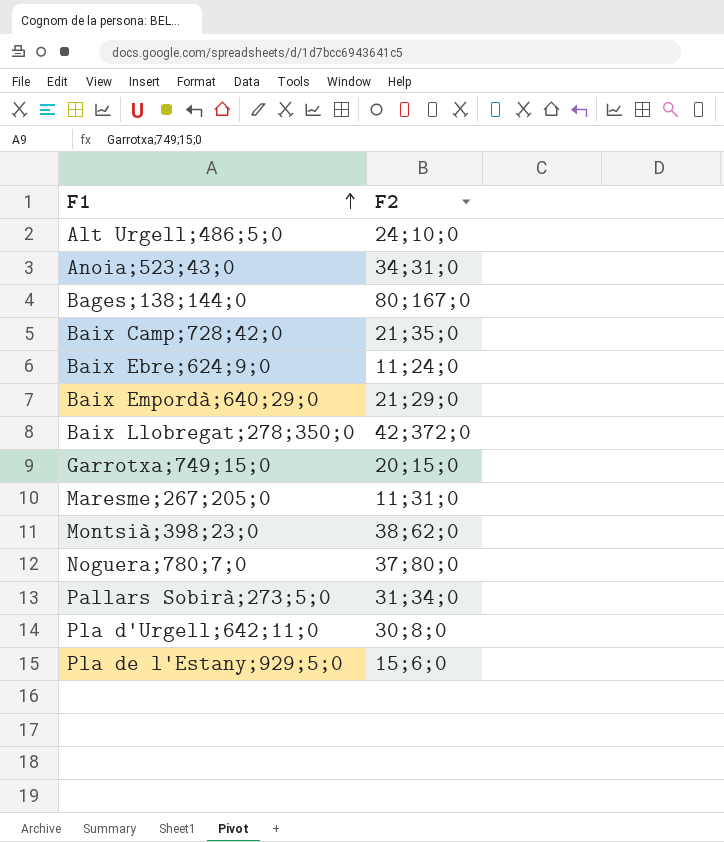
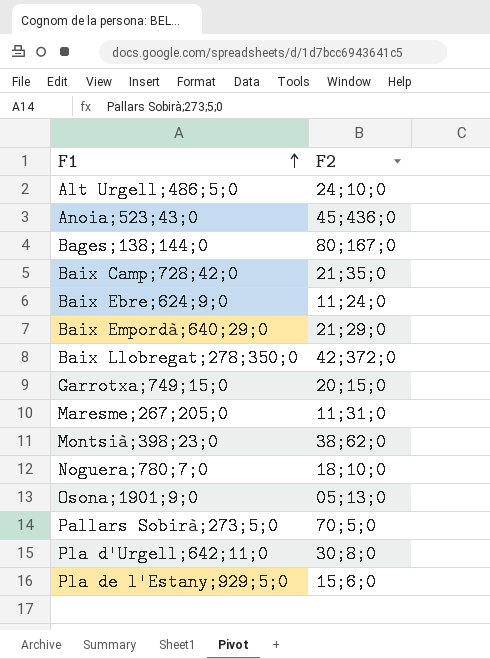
Anoia;523;43;0 | F2: 34;31;0 -> 45;436;0
Noguera;780;7;0 | F2: 37;80;0 -> 18;10;0
row Osona;1901;9;0: none -> 05;13;0
Pallars Sobirà;273;5;0 | F2: 31;34;0 -> 70;5;0

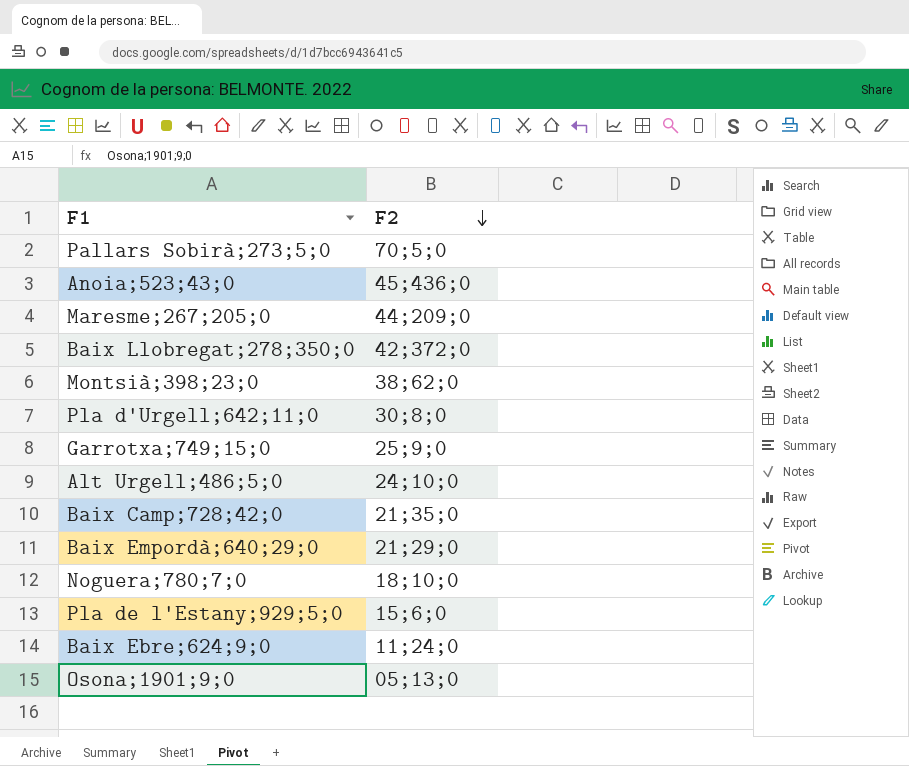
row order: F1 ascending -> F2 descending
row Bages;138;144;0: 80;167;0 -> none
Maresme;267;205;0 | F2: 11;31;0 -> 44;209;0
Garrotxa;749;15;0 | F2: 20;15;0 -> 25;9;0

